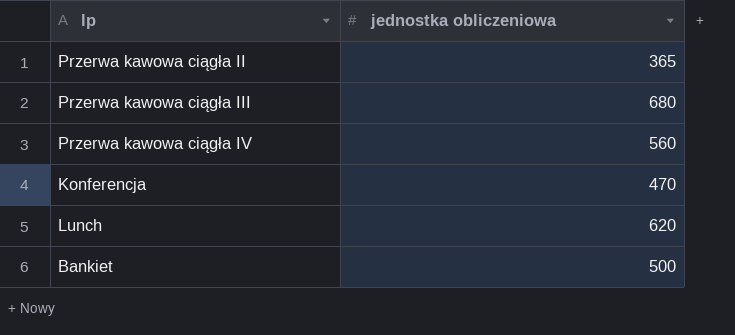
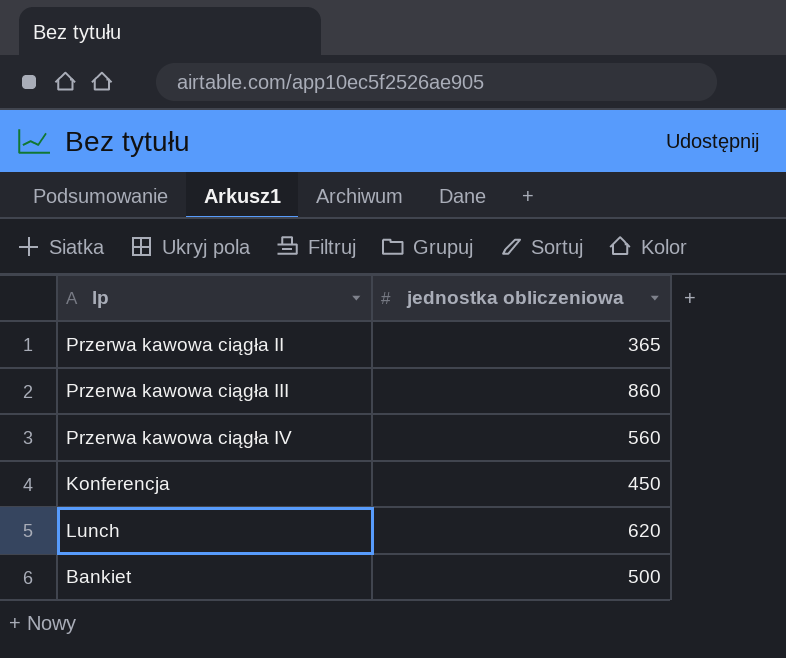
Przerwa kawowa ciągła III | jednostka obliczeniowa: 680 -> 860
Konferencja | jednostka obliczeniowa: 470 -> 450

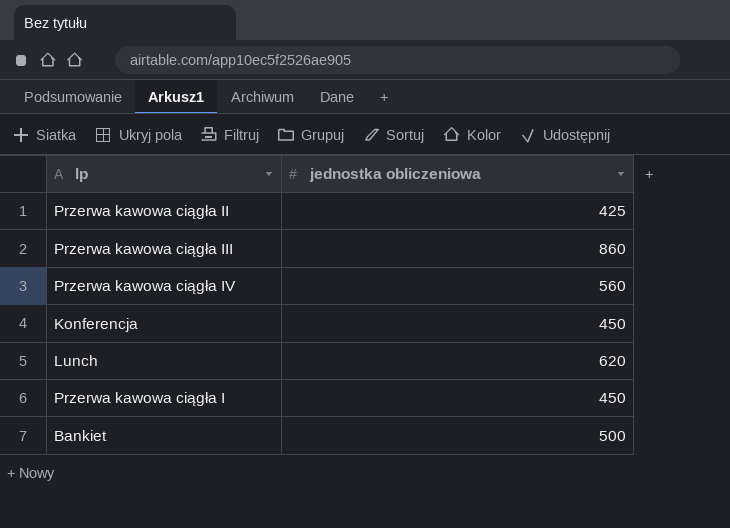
Przerwa kawowa ciągła II | jednostka obliczeniowa: 365 -> 425
row Przerwa kawowa ciągła I: none -> 450

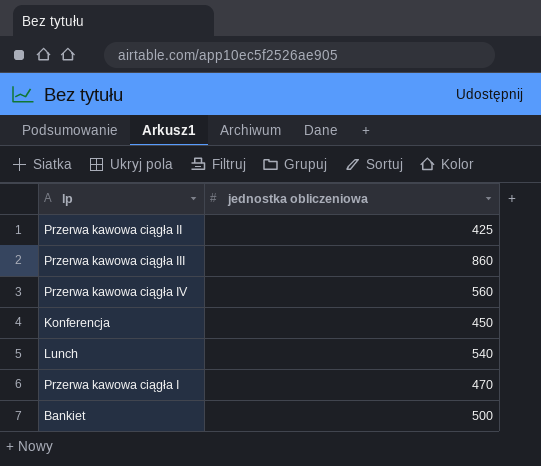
Lunch | jednostka obliczeniowa: 620 -> 540
Przerwa kawowa ciągła I | jednostka obliczeniowa: 450 -> 470

